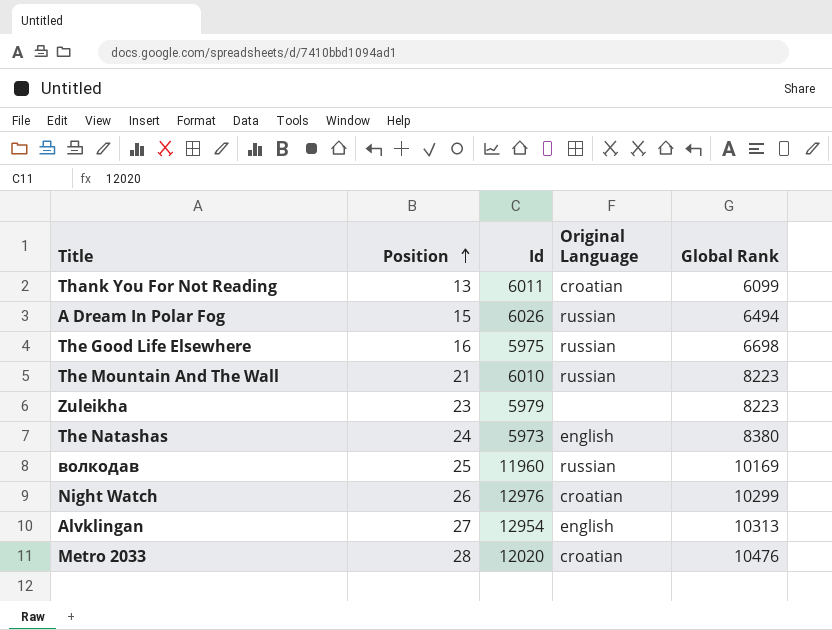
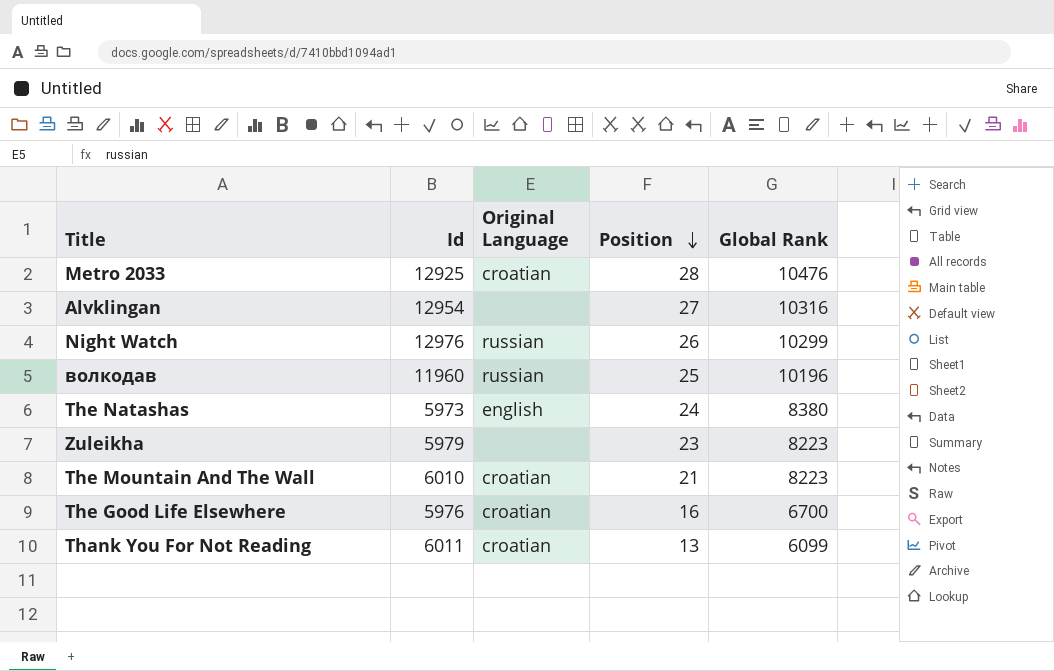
row order: Position ascending -> Position descending
column Position | position: 2 -> 4
row A Dream In Polar Fog: 15 | 6026 | russian | 6494 -> none
Metro 2033 | Id: 12020 -> 12925
Alvklingan | Original Language: english -> none
Alvklingan | Global Rank: 10313 -> 10316
Night Watch | Original Language: croatian -> russian
волкодав | Global Rank: 10169 -> 10196
The Mountain And The Wall | Original Language: russian -> croatian
The Good Life Elsewhere | Id: 5975 -> 5976
The Good Life Elsewhere | Original Language: russian -> croatian
The Good Life Elsewhere | Global Rank: 6698 -> 6700

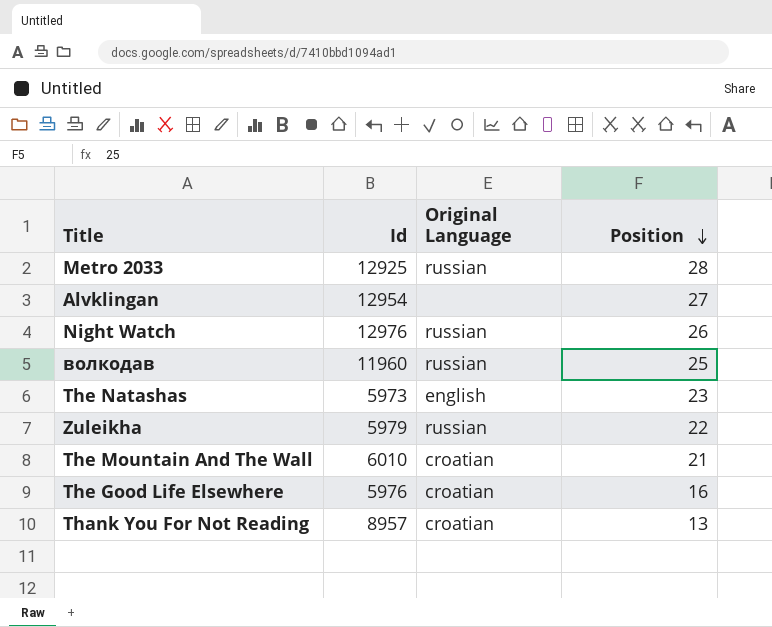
column Global Rank | position: 5 -> none
Metro 2033 | Original Language: croatian -> russian
The Natashas | Position: 24 -> 23
Zuleikha | Original Language: none -> russian
Zuleikha | Position: 23 -> 22
Thank You For Not Reading | Id: 6011 -> 8957

